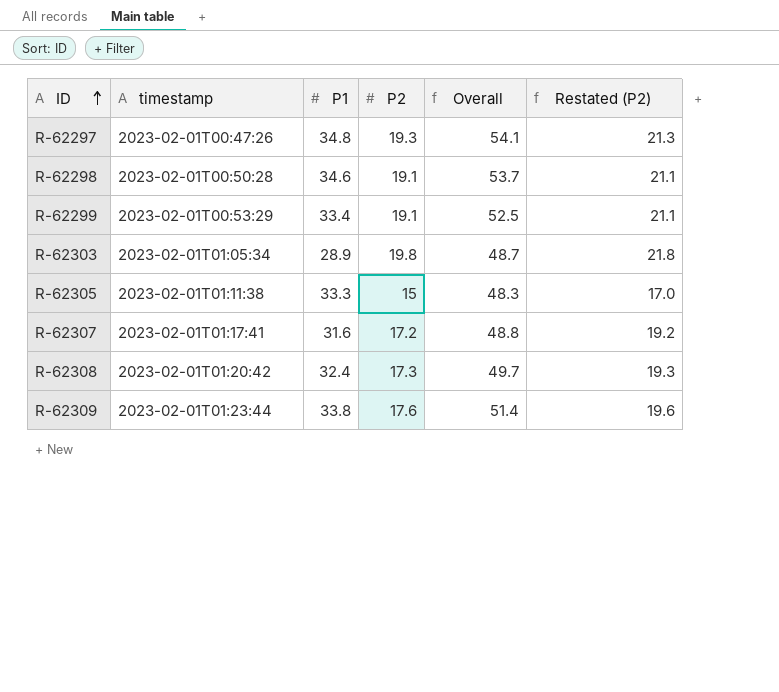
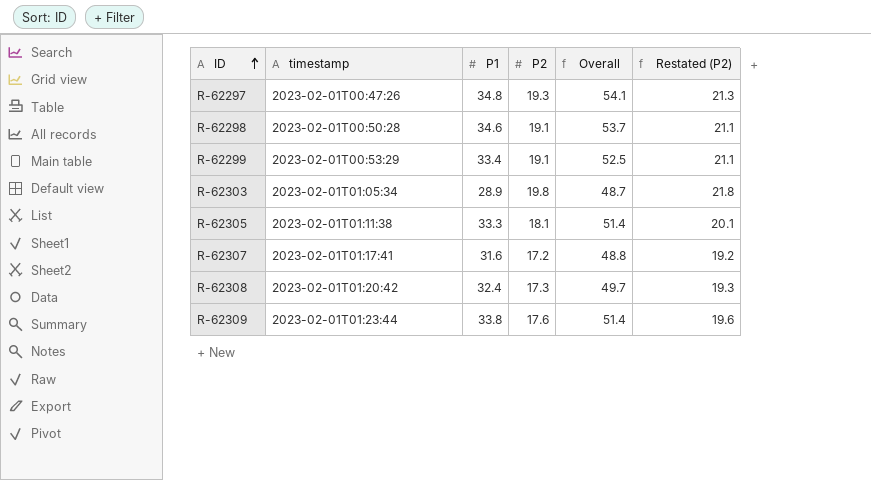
R-62305 | P2: 15 -> 18.1
R-62305 | Overall: 48.3 -> 51.4
R-62305 | Restated (P2): 17.0 -> 20.1

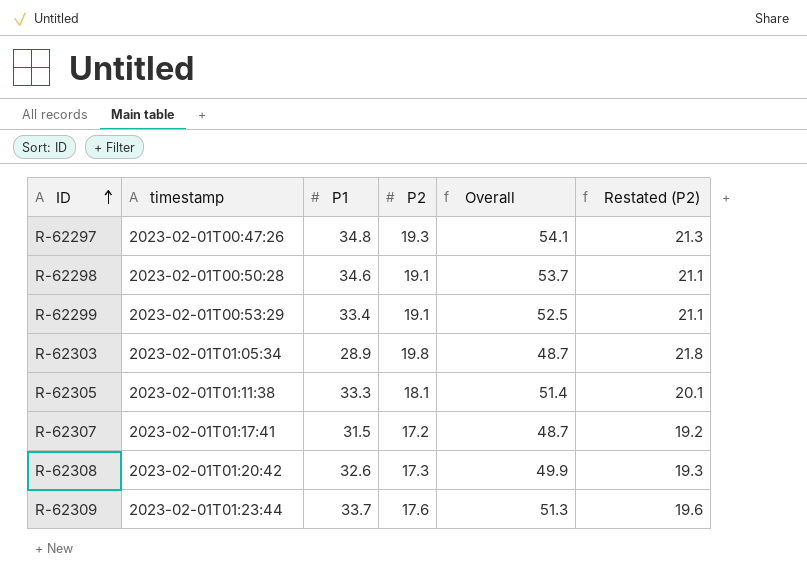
R-62307 | P1: 31.6 -> 31.5
R-62307 | Overall: 48.8 -> 48.7
R-62308 | P1: 32.4 -> 32.6
R-62308 | Overall: 49.7 -> 49.9
R-62309 | P1: 33.8 -> 33.7
R-62309 | Overall: 51.4 -> 51.3

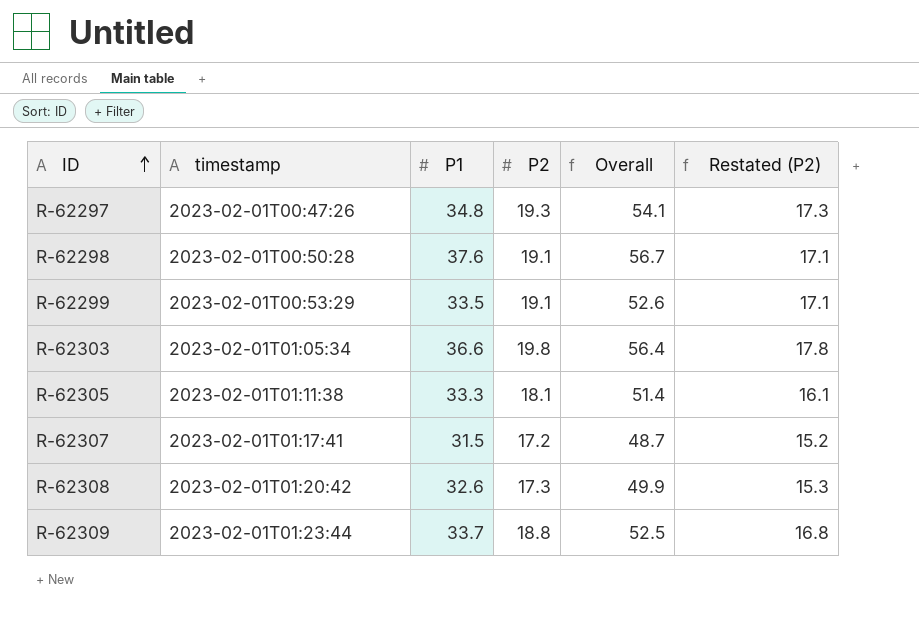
column Restated (P2) | formula: [P2] + 2 -> [P2] - 2
R-62298 | P1: 34.6 -> 37.6
R-62298 | Overall: 53.7 -> 56.7
R-62299 | P1: 33.4 -> 33.5
R-62299 | Overall: 52.5 -> 52.6
R-62303 | P1: 28.9 -> 36.6
R-62303 | Overall: 48.7 -> 56.4
R-62309 | P2: 17.6 -> 18.8
R-62309 | Overall: 51.3 -> 52.5

